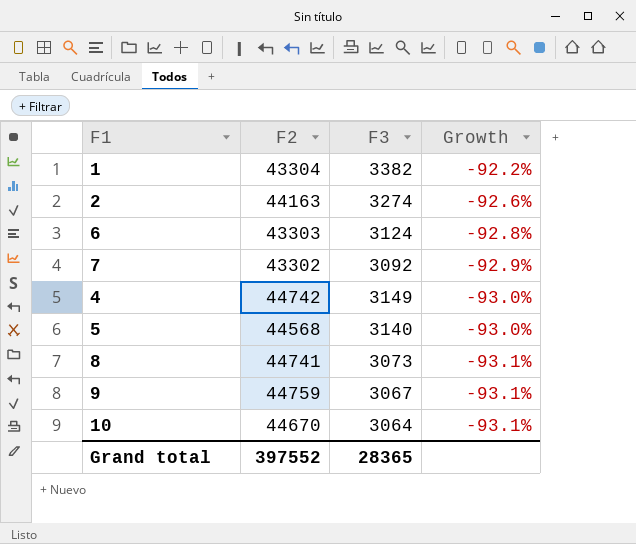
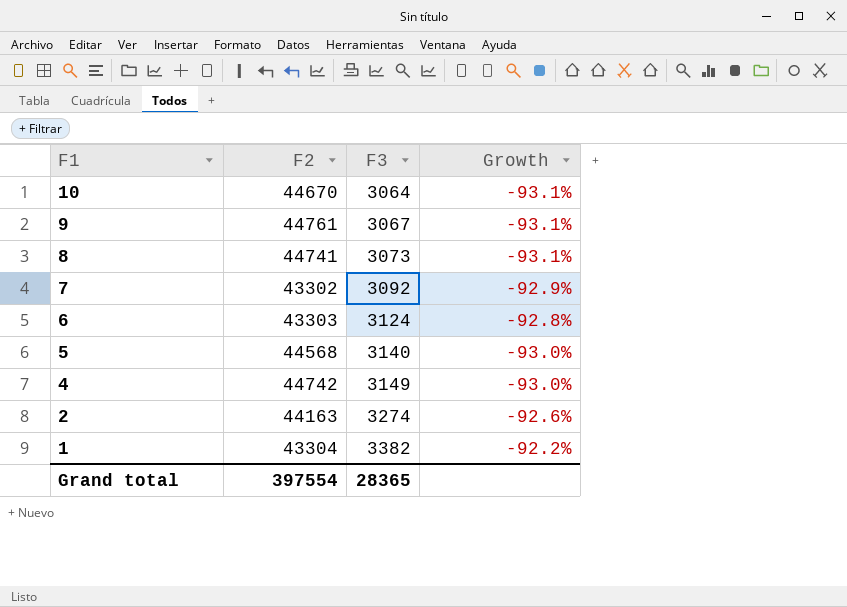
row order: Growth descending -> F1 descending
9 | F2: 44759 -> 44761
Grand total | F2: 397552 -> 397554

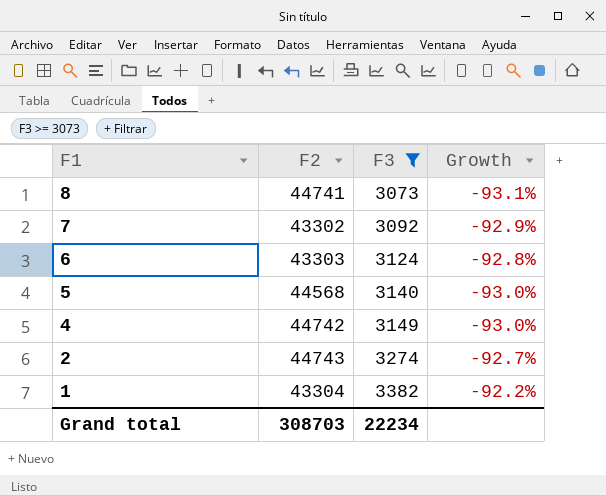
filter: none -> F3 >= 3073
2 | F2: 44163 -> 44743
2 | Growth: -92.6% -> -92.7%
Grand total | F2: 397554 -> 308703
Grand total | F3: 28365 -> 22234

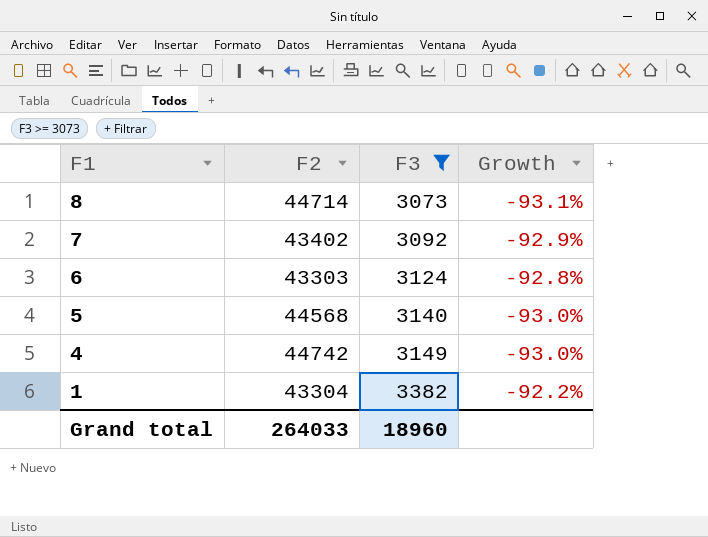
row 2: 44743 | 3274 | -92.7% -> none
8 | F2: 44741 -> 44714
7 | F2: 43302 -> 43402
Grand total | F2: 308703 -> 264033
Grand total | F3: 22234 -> 18960

